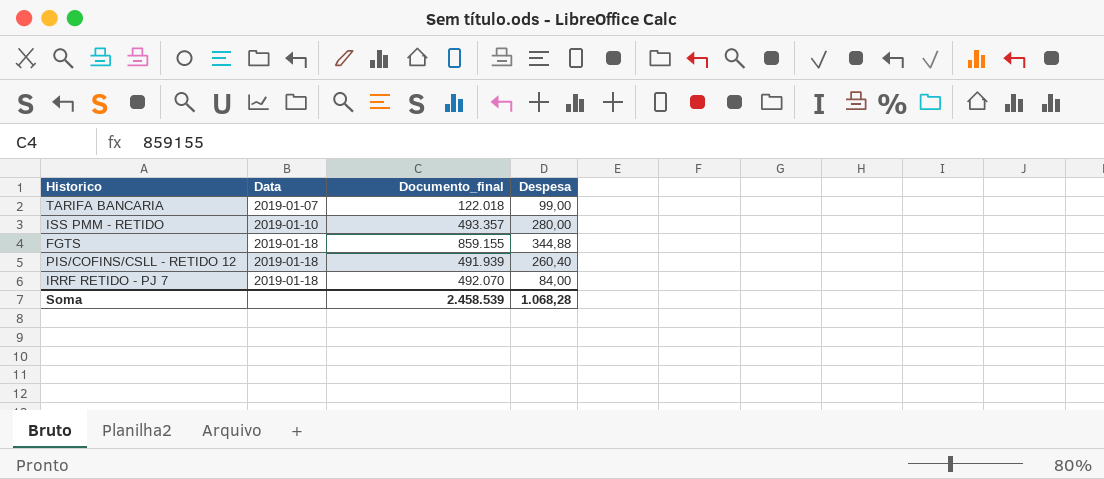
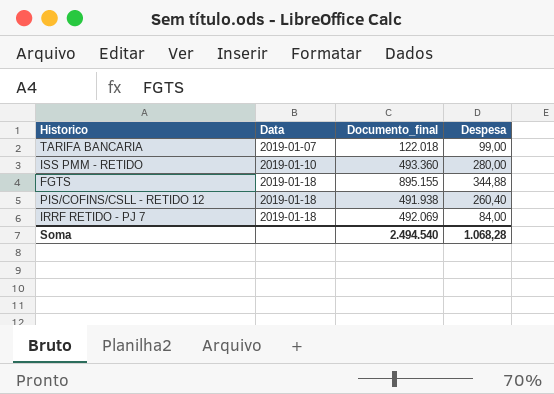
ISS PMM - RETIDO | Documento_final: 493.357 -> 493.360
FGTS | Documento_final: 859.155 -> 895.155
PIS/COFINS/CSLL - RETIDO 12 | Documento_final: 491.939 -> 491.938
IRRF RETIDO - PJ 7 | Documento_final: 492.070 -> 492.069
Soma | Documento_final: 2.458.539 -> 2.494.540

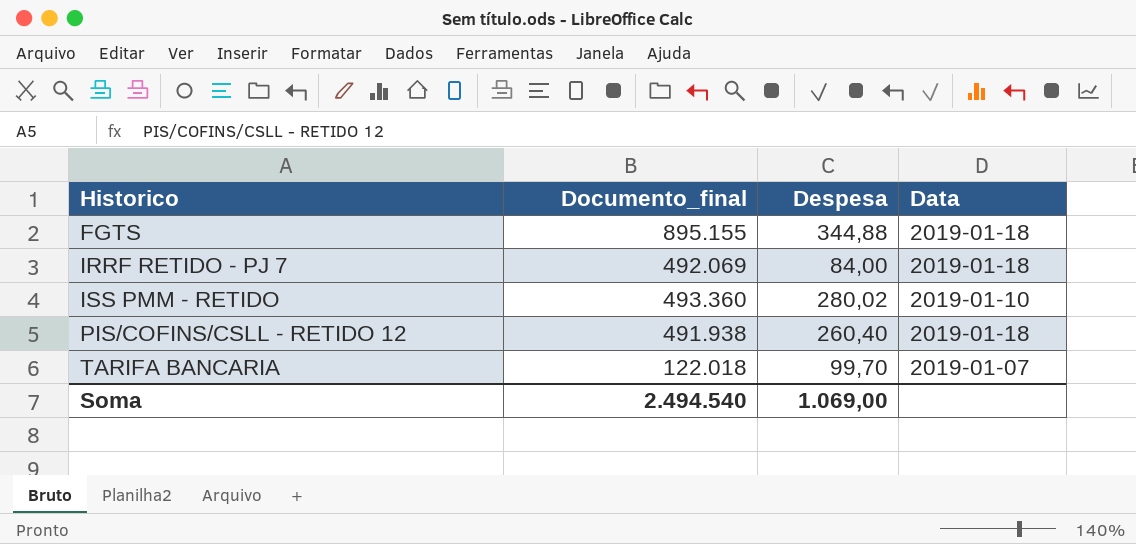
row order: Data ascending -> Historico ascending
column Data | position: 2 -> 4
ISS PMM - RETIDO | Despesa: 280,00 -> 280,02
TARIFA BANCARIA | Despesa: 99,00 -> 99,70
Soma | Despesa: 1.068,28 -> 1.069,00

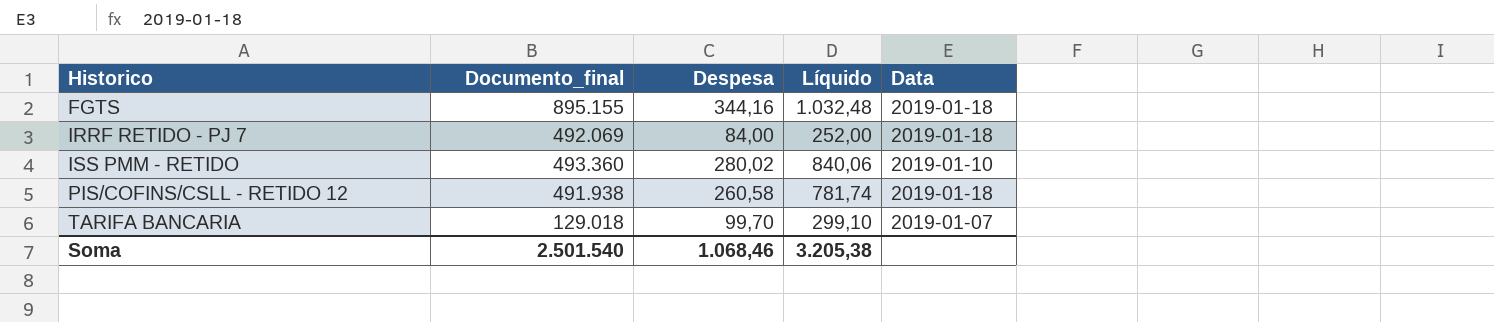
column Líquido | formula: none -> [Despesa] * 3
FGTS | Despesa: 344,88 -> 344,16
PIS/COFINS/CSLL - RETIDO 12 | Despesa: 260,40 -> 260,58
TARIFA BANCARIA | Documento_final: 122.018 -> 129.018
Soma | Documento_final: 2.494.540 -> 2.501.540
Soma | Despesa: 1.069,00 -> 1.068,46

